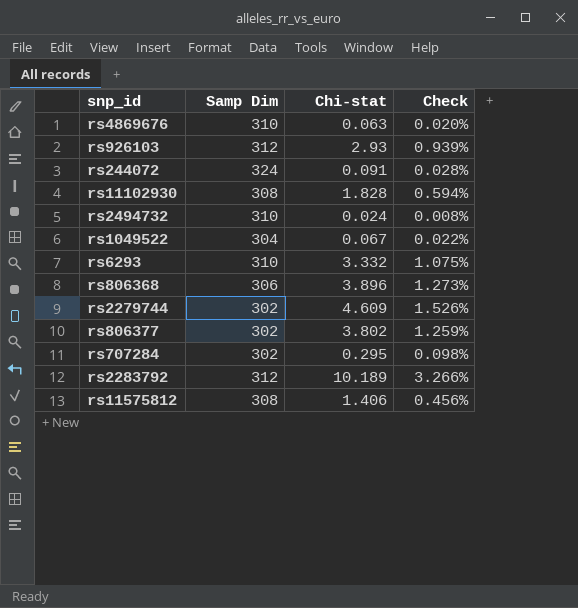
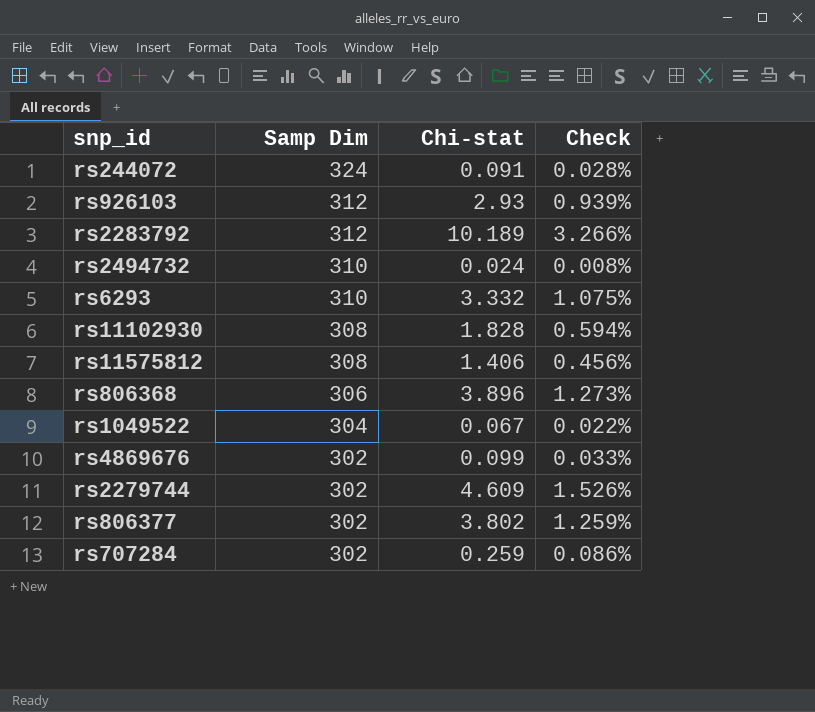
row order: none -> Samp Dim descending
rs4869676 | Samp Dim: 310 -> 302
rs4869676 | Chi-stat: 0.063 -> 0.099
rs4869676 | Check: 0.020% -> 0.033%
rs707284 | Chi-stat: 0.295 -> 0.259
rs707284 | Check: 0.098% -> 0.086%

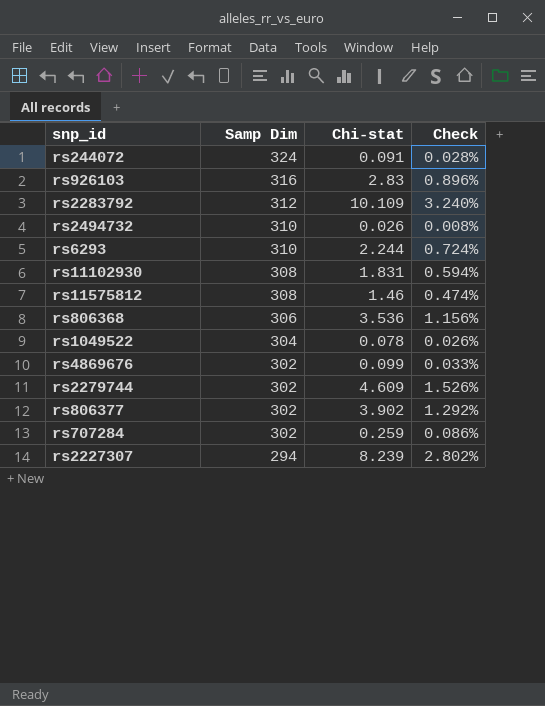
rs926103 | Samp Dim: 312 -> 316
rs926103 | Chi-stat: 2.93 -> 2.83
rs926103 | Check: 0.939% -> 0.896%
rs2283792 | Chi-stat: 10.189 -> 10.109
rs2283792 | Check: 3.266% -> 3.240%
rs2494732 | Chi-stat: 0.024 -> 0.026
rs6293 | Chi-stat: 3.332 -> 2.244
rs6293 | Check: 1.075% -> 0.724%
rs11102930 | Chi-stat: 1.828 -> 1.831
rs11575812 | Chi-stat: 1.406 -> 1.46
rs11575812 | Check: 0.456% -> 0.474%
rs806368 | Chi-stat: 3.896 -> 3.536
rs806368 | Check: 1.273% -> 1.156%
rs1049522 | Chi-stat: 0.067 -> 0.078
rs1049522 | Check: 0.022% -> 0.026%
rs806377 | Chi-stat: 3.802 -> 3.902
rs806377 | Check: 1.259% -> 1.292%
row rs2227307: none -> 294 | 8.239 | 2.802%

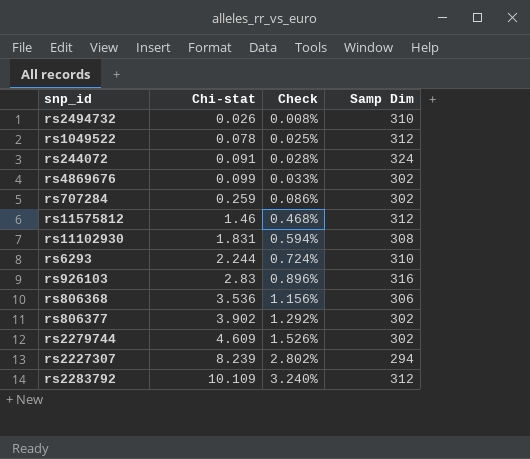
row order: Samp Dim descending -> Chi-stat ascending
column Samp Dim | position: 2 -> 4
rs1049522 | Check: 0.026% -> 0.025%
rs1049522 | Samp Dim: 304 -> 312
rs11575812 | Check: 0.474% -> 0.468%
rs11575812 | Samp Dim: 308 -> 312

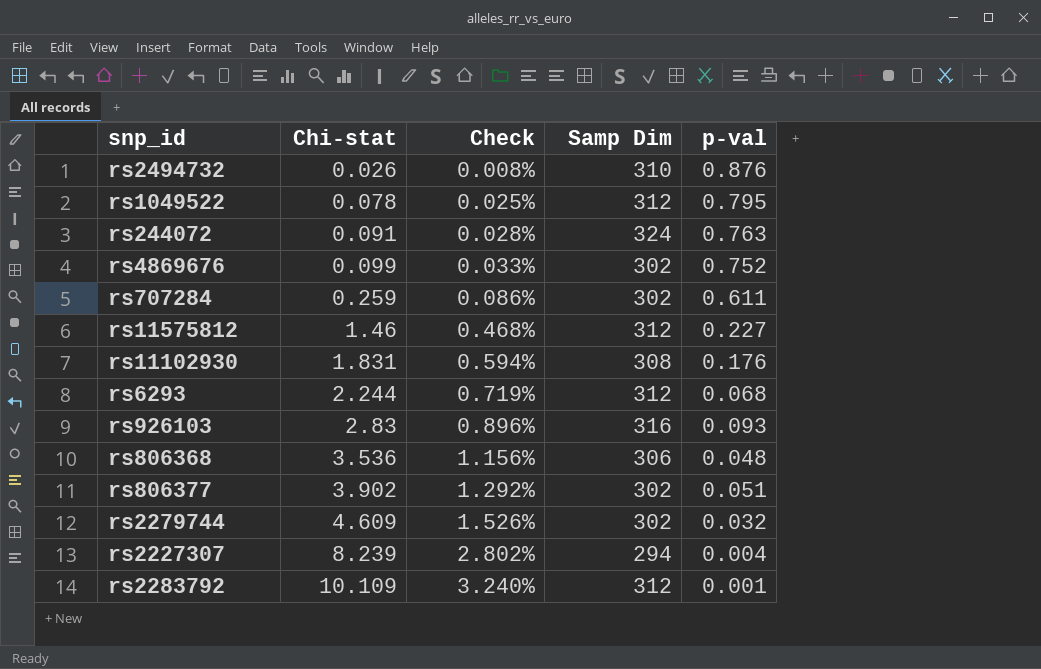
column p-val | position: none -> 5
rs6293 | Check: 0.724% -> 0.719%
rs6293 | Samp Dim: 310 -> 312

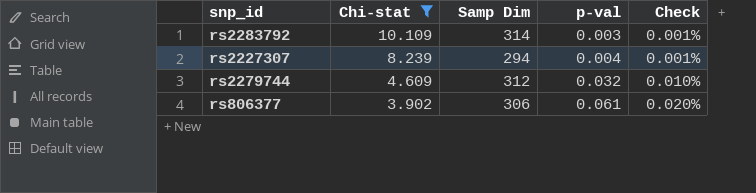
filter: none -> Chi-stat >= 3.902
row order: Chi-stat ascending -> Chi-stat descending
column Check | formula: [Chi-stat] / [Samp Dim] -> [p-val] / [Samp Dim]
column Check | position: 3 -> 5
rs2283792 | Samp Dim: 312 -> 314
rs2283792 | p-val: 0.001 -> 0.003
rs2279744 | Samp Dim: 302 -> 312
rs806377 | Samp Dim: 302 -> 306
rs806377 | p-val: 0.051 -> 0.061

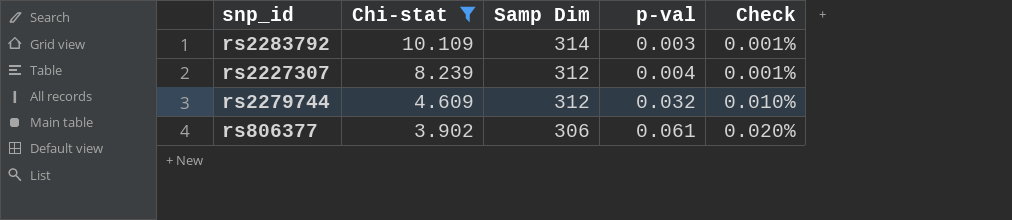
rs2227307 | Samp Dim: 294 -> 312

